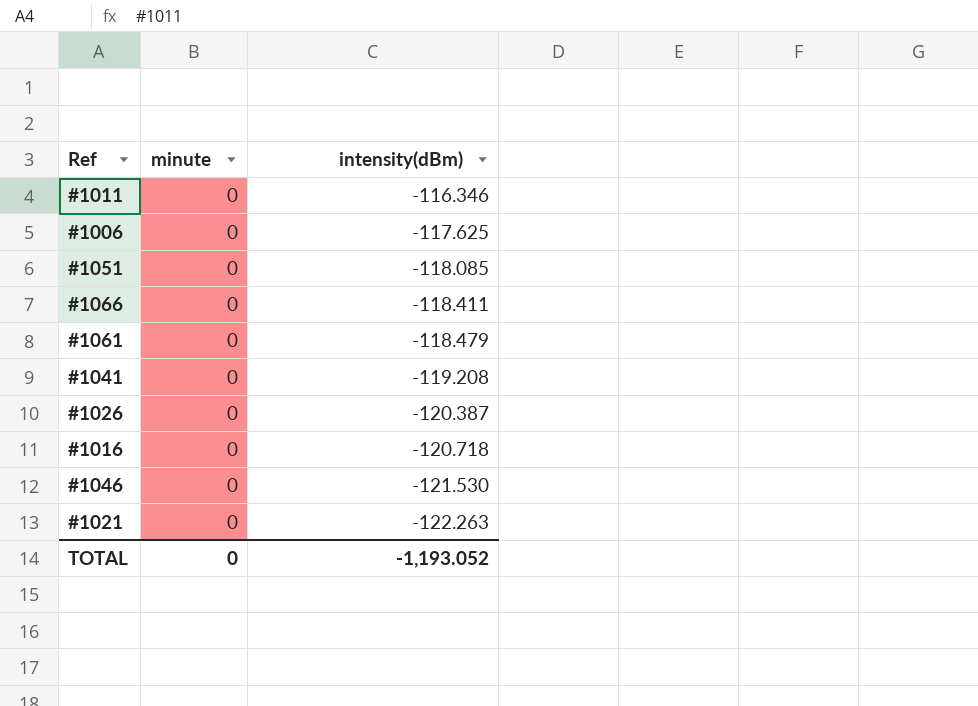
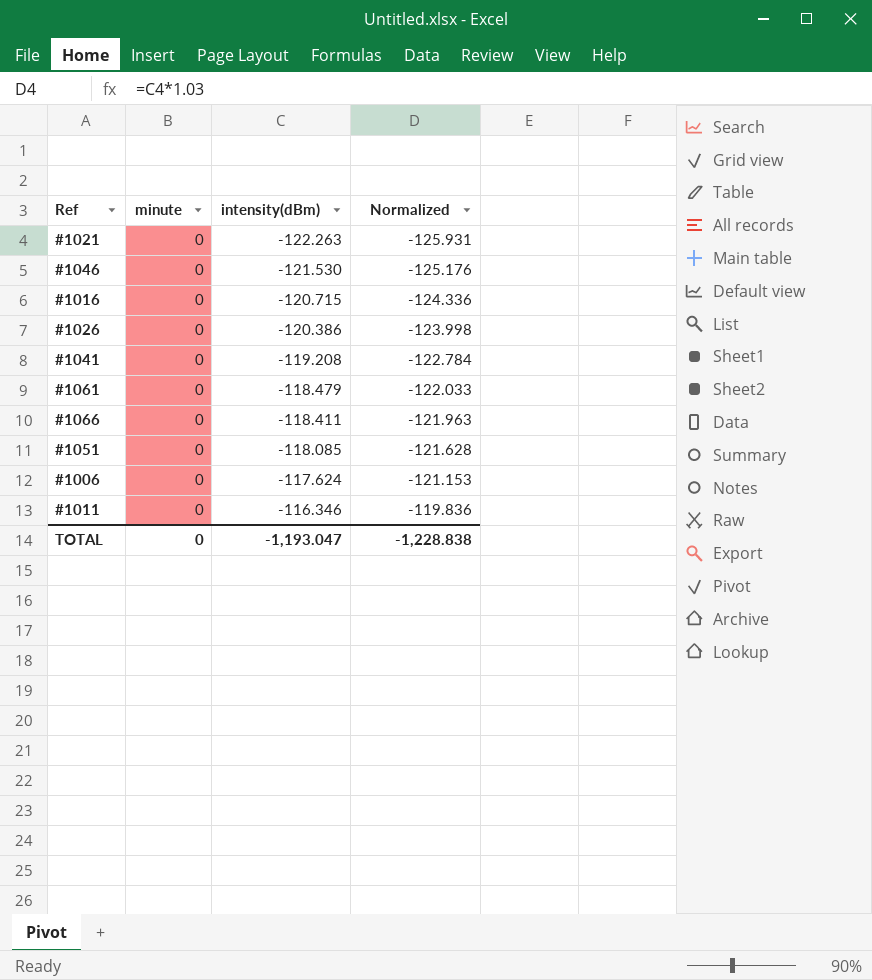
row order: intensity(dBm) descending -> intensity(dBm) ascending
column Normalized | formula: none -> [intensity(dBm)] * 1.03
#1016 | intensity(dBm): -120.718 -> -120.715
#1026 | intensity(dBm): -120.387 -> -120.386
#1006 | intensity(dBm): -117.625 -> -117.624
TOTAL | intensity(dBm): -1,193.052 -> -1,193.047

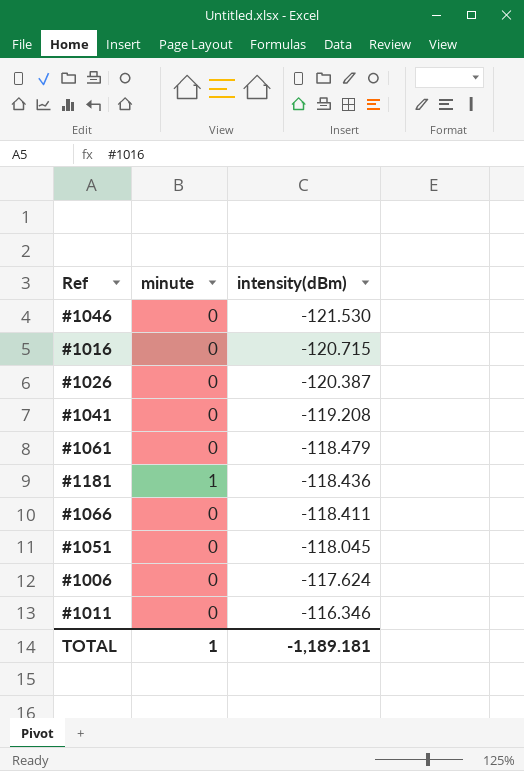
column Normalized | formula: [intensity(dBm)] * 1.03 -> none
row #1021: 0 | -122.263 | -125.931 -> none
#1026 | intensity(dBm): -120.386 -> -120.387
row #1181: none -> 1 | -118.436
#1051 | intensity(dBm): -118.085 -> -118.045
TOTAL | minute: 0 -> 1
TOTAL | intensity(dBm): -1,193.047 -> -1,189.181

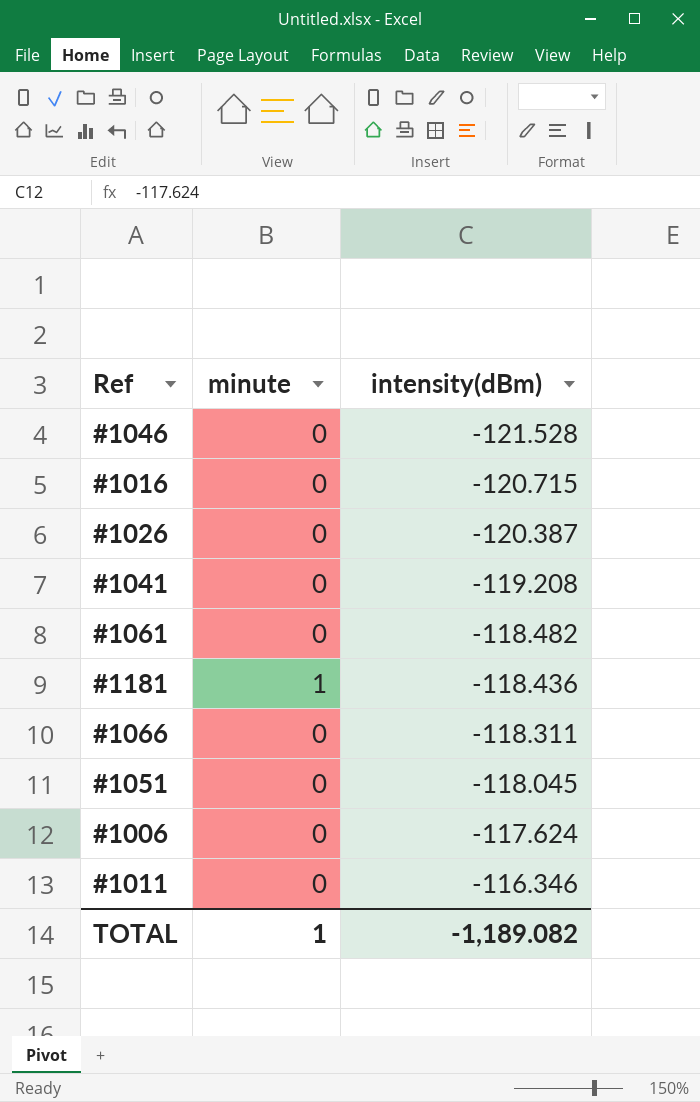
#1046 | intensity(dBm): -121.530 -> -121.528
#1061 | intensity(dBm): -118.479 -> -118.482
#1066 | intensity(dBm): -118.411 -> -118.311
TOTAL | intensity(dBm): -1,189.181 -> -1,189.082

